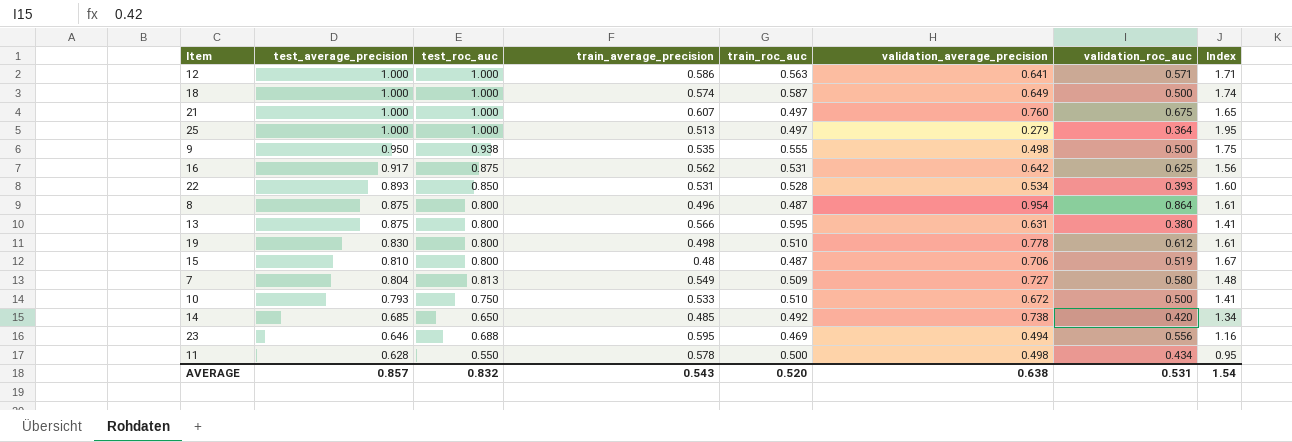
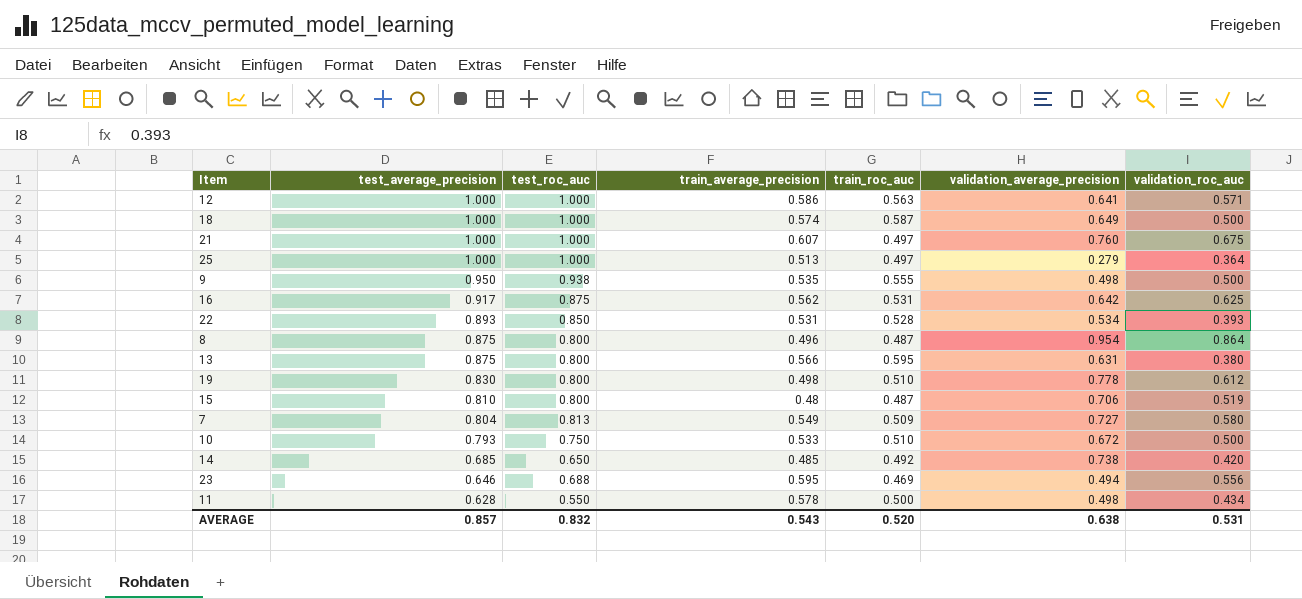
column Index | formula: [test_roc_auc] / [train_average_precision] -> none

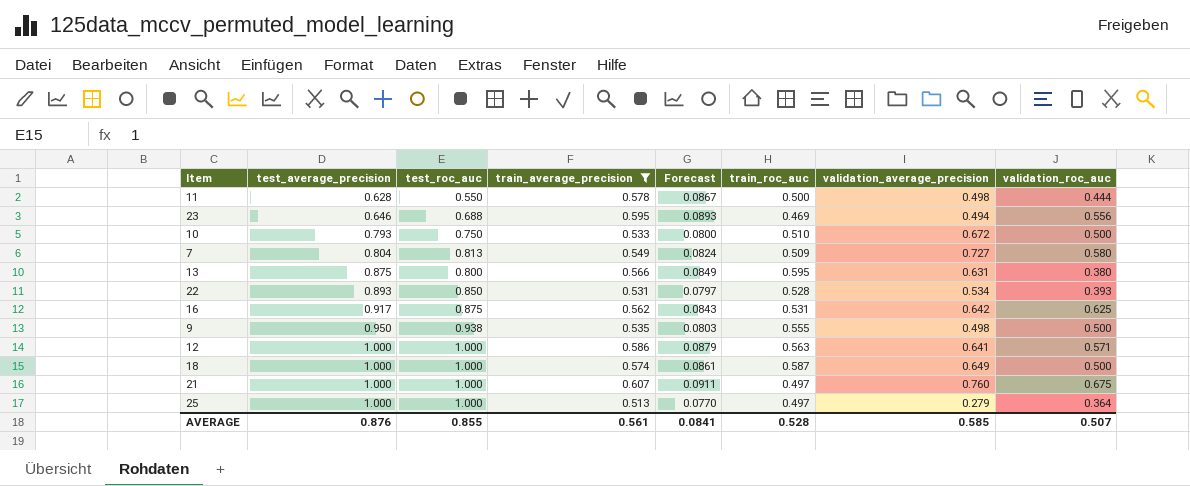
filter: none -> train_average_precision >= 0.513
row order: test_average_precision descending -> test_average_precision ascending
column Forecast | formula: none -> [train_average_precision] * 0.15
11 | validation_roc_auc: 0.434 -> 0.444
AVERAGE | test_average_precision: 0.857 -> 0.876
AVERAGE | test_roc_auc: 0.832 -> 0.855
AVERAGE | train_average_precision: 0.543 -> 0.561
AVERAGE | train_roc_auc: 0.520 -> 0.528
AVERAGE | validation_average_precision: 0.638 -> 0.585
AVERAGE | validation_roc_auc: 0.531 -> 0.507

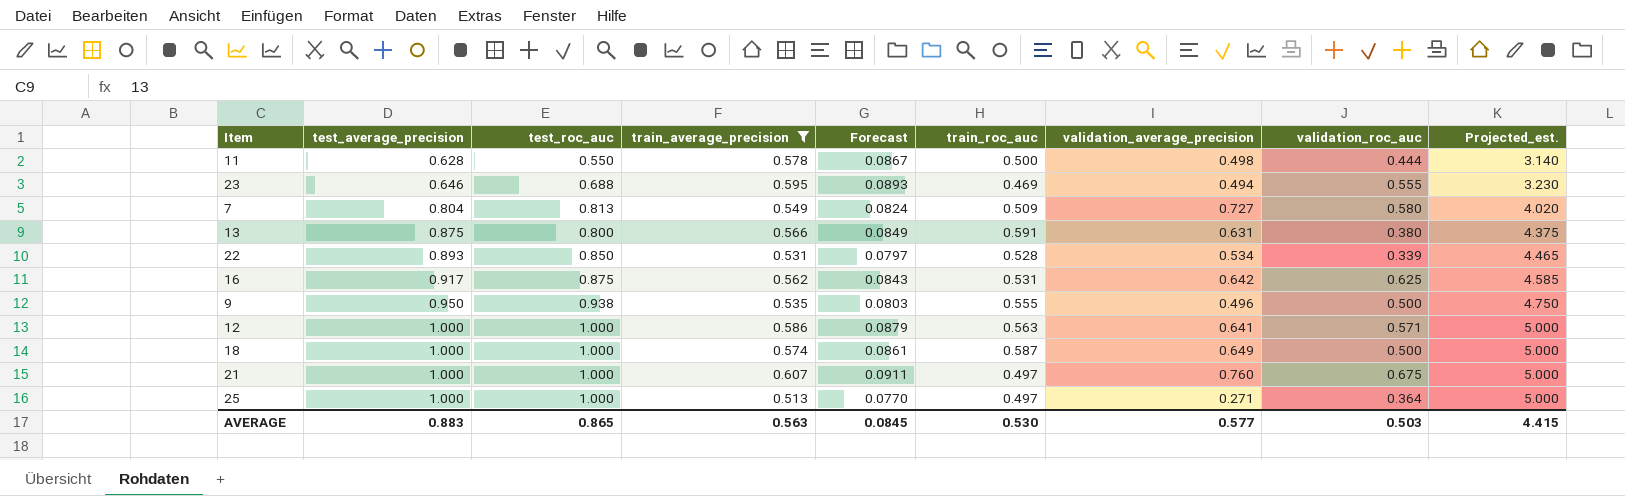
column Projected_est. | formula: none -> [test_average_precision] * 5
row 10: 0.793 | 0.750 | 0.533 | 0.0800 | 0.510 | 0.672 | 0.500 -> none
23 | validation_roc_auc: 0.556 -> 0.555
13 | train_roc_auc: 0.595 -> 0.591
22 | validation_roc_auc: 0.393 -> 0.339
9 | validation_average_precision: 0.498 -> 0.496
25 | validation_average_precision: 0.279 -> 0.271
AVERAGE | test_average_precision: 0.876 -> 0.883
AVERAGE | test_roc_auc: 0.855 -> 0.865
AVERAGE | train_average_precision: 0.561 -> 0.563
AVERAGE | Forecast: 0.0841 -> 0.0845
AVERAGE | train_roc_auc: 0.528 -> 0.530
AVERAGE | validation_average_precision: 0.585 -> 0.577
AVERAGE | validation_roc_auc: 0.507 -> 0.503

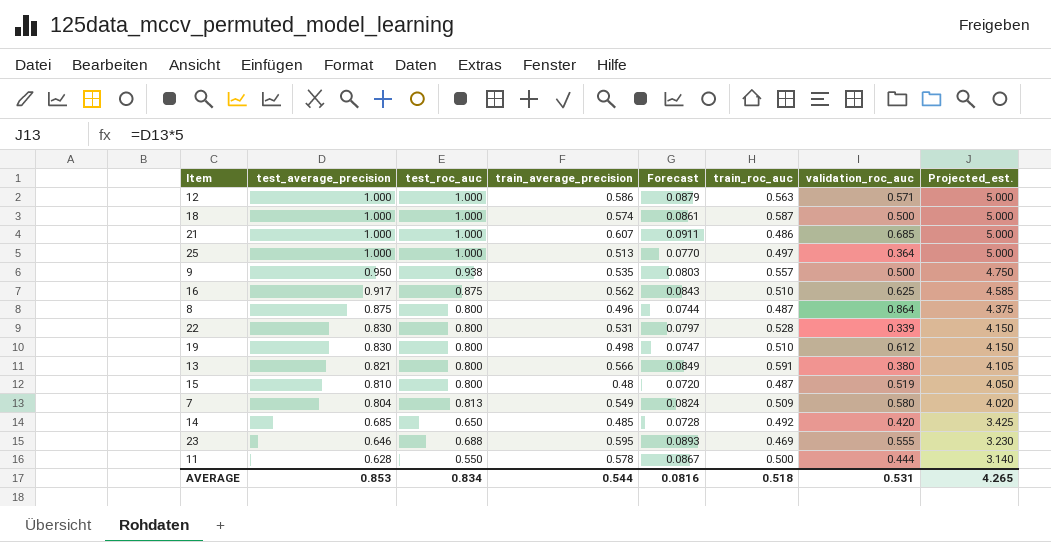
filter: train_average_precision >= 0.513 -> none
row order: test_average_precision ascending -> test_average_precision descending
column validation_average_precision | position: 7 -> none
21 | train_roc_auc: 0.497 -> 0.486
21 | validation_roc_auc: 0.675 -> 0.685
9 | train_roc_auc: 0.555 -> 0.557
16 | train_roc_auc: 0.531 -> 0.510
22 | test_average_precision: 0.893 -> 0.830
22 | test_roc_auc: 0.850 -> 0.800
22 | Projected_est.: 4.465 -> 4.150
13 | test_average_precision: 0.875 -> 0.821
13 | Projected_est.: 4.375 -> 4.105
AVERAGE | test_average_precision: 0.883 -> 0.853
AVERAGE | test_roc_auc: 0.865 -> 0.834
AVERAGE | train_average_precision: 0.563 -> 0.544
AVERAGE | Forecast: 0.0845 -> 0.0816
AVERAGE | train_roc_auc: 0.530 -> 0.518
AVERAGE | validation_roc_auc: 0.503 -> 0.531
AVERAGE | Projected_est.: 4.415 -> 4.265

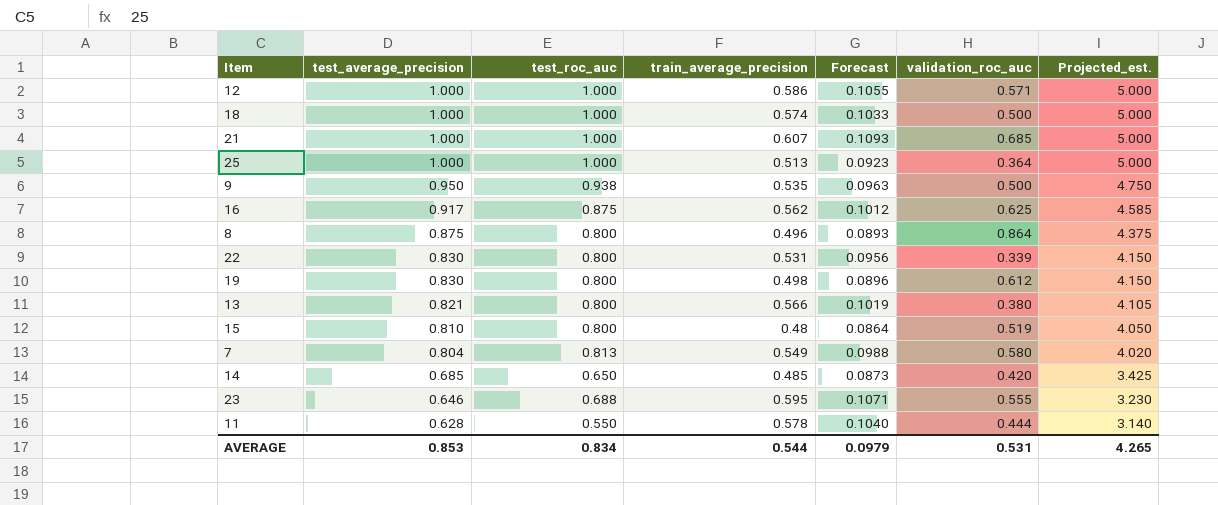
column train_roc_auc | position: 6 -> none
column Forecast | formula: [train_average_precision] * 0.15 -> [train_average_precision] * 0.18
AVERAGE | Forecast: 0.0816 -> 0.0979

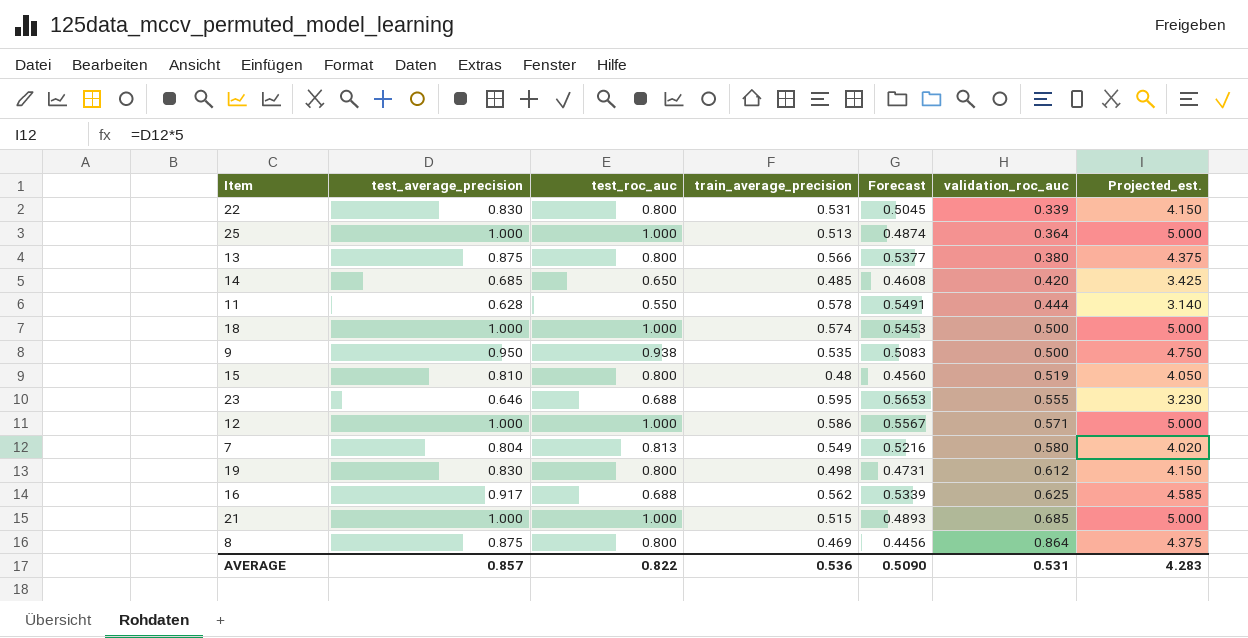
row order: test_average_precision descending -> validation_roc_auc ascending
column Forecast | formula: [train_average_precision] * 0.18 -> [train_average_precision] * 0.95
13 | test_average_precision: 0.821 -> 0.875
13 | Projected_est.: 4.105 -> 4.375
16 | test_roc_auc: 0.875 -> 0.688
21 | train_average_precision: 0.607 -> 0.515
8 | train_average_precision: 0.496 -> 0.469
AVERAGE | test_average_precision: 0.853 -> 0.857
AVERAGE | test_roc_auc: 0.834 -> 0.822
AVERAGE | train_average_precision: 0.544 -> 0.536
AVERAGE | Forecast: 0.0979 -> 0.5090
AVERAGE | Projected_est.: 4.265 -> 4.283

